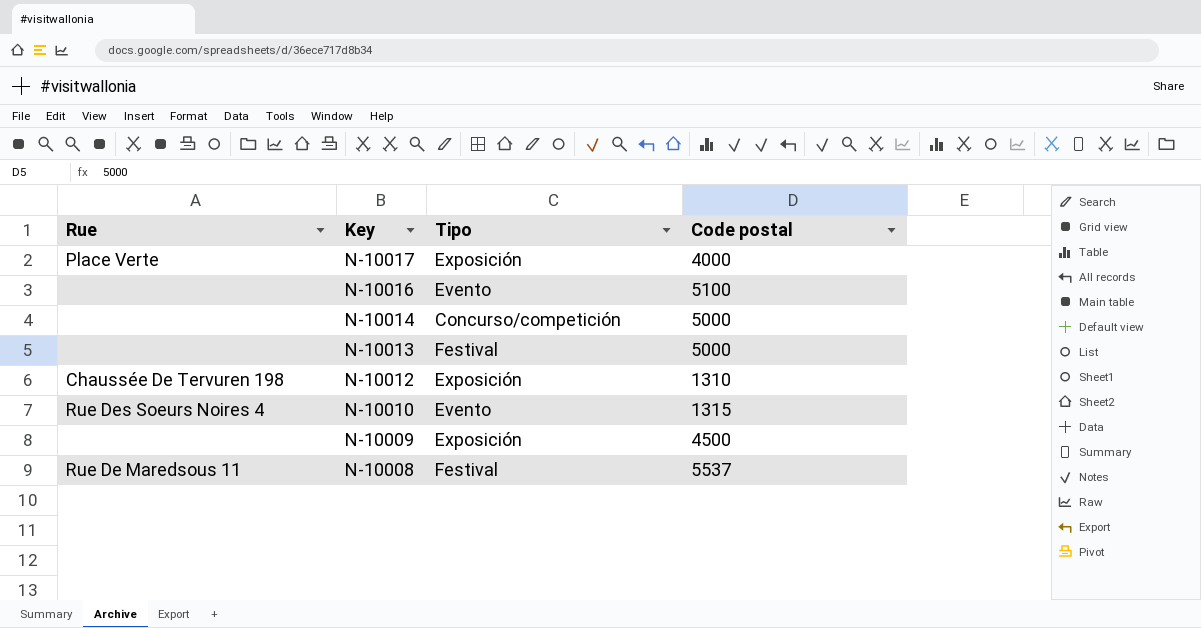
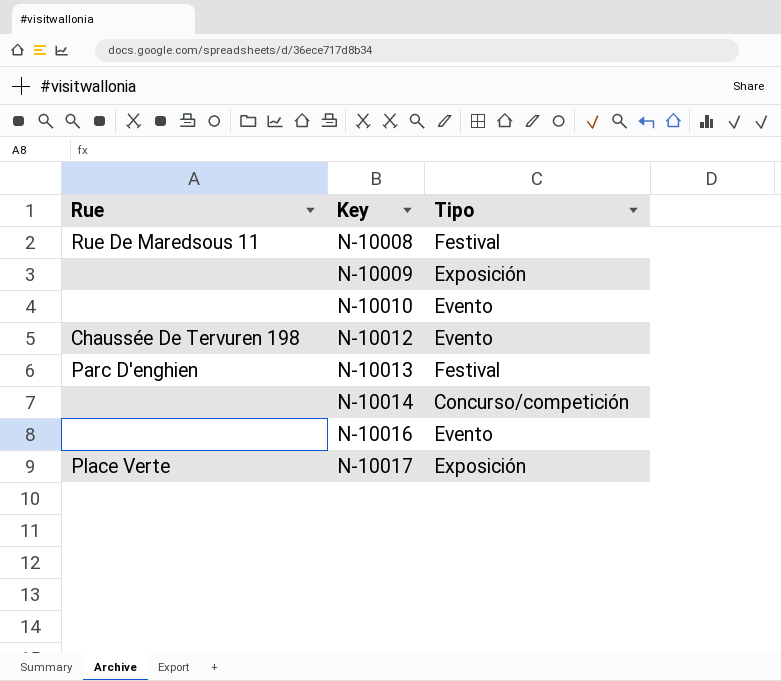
row order: Key descending -> Key ascending
column Code postal | position: 4 -> none
N-10010 | Rue: Rue Des Soeurs Noires 4 -> none
N-10012 | Tipo: Exposición -> Evento
N-10013 | Rue: none -> Parc D'enghien

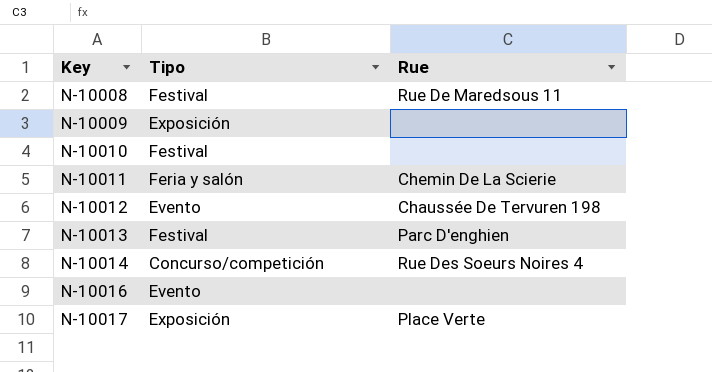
column Rue | position: 1 -> 3
N-10010 | Tipo: Evento -> Festival
row N-10011: none -> Feria y salón | Chemin De La Scierie
N-10014 | Rue: none -> Rue Des Soeurs Noires 4

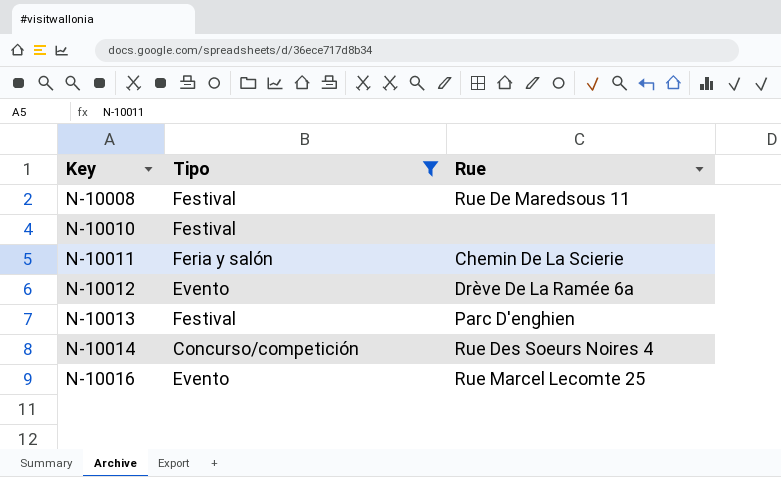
filter: none -> Tipo != Exposición
N-10012 | Rue: Chaussée De Tervuren 198 -> Drève De La Ramée 6a
N-10016 | Rue: none -> Rue Marcel Lecomte 25

